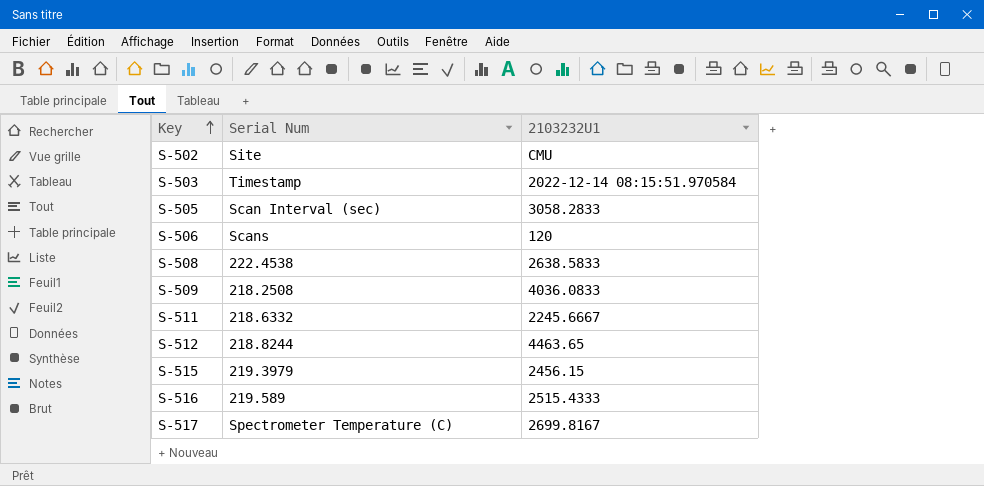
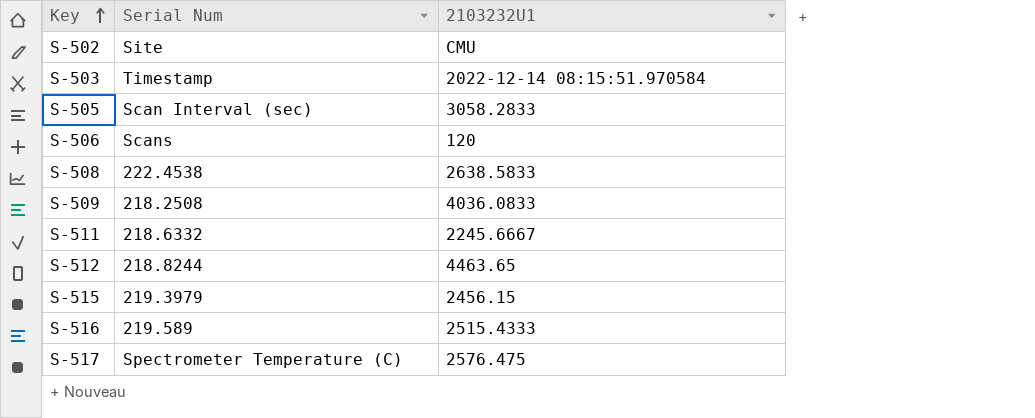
S-517 | 2103232U1: 2699.8167 -> 2576.475

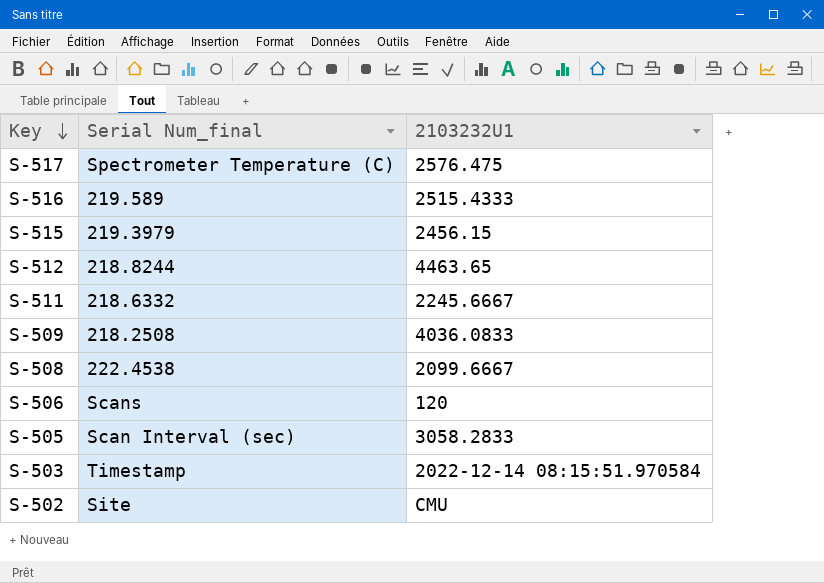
row order: Key ascending -> Key descending
column name: Serial Num -> Serial Num_final
S-508 | 2103232U1: 2638.5833 -> 2099.6667

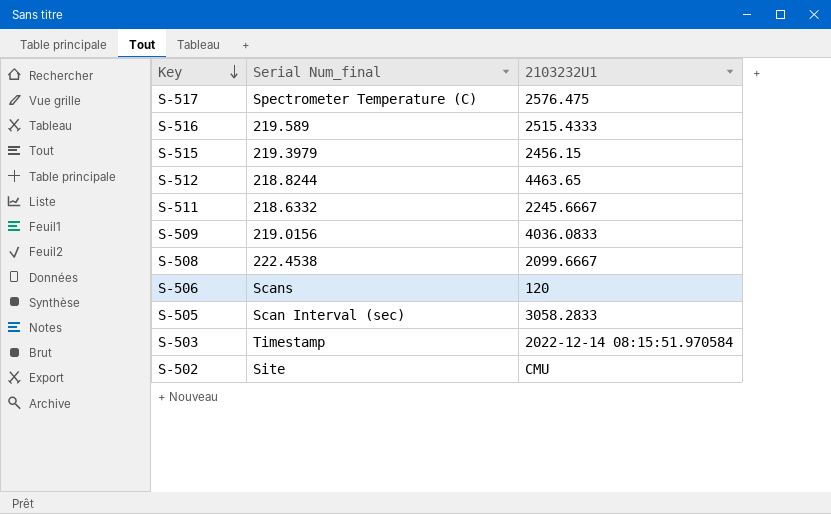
S-509 | Serial Num_final: 218.2508 -> 219.0156

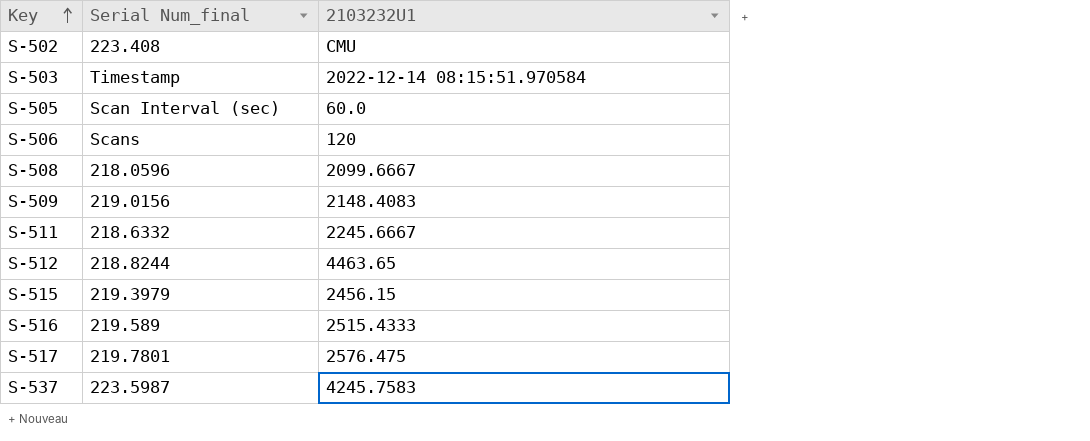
row order: Key descending -> Key ascending
S-502 | Serial Num_final: Site -> 223.408
S-505 | 2103232U1: 3058.2833 -> 60.0
S-508 | Serial Num_final: 222.4538 -> 218.0596
S-509 | 2103232U1: 4036.0833 -> 2148.4083
S-517 | Serial Num_final: Spectrometer Temperature (C) -> 219.7801
row S-537: none -> 223.5987 | 4245.7583

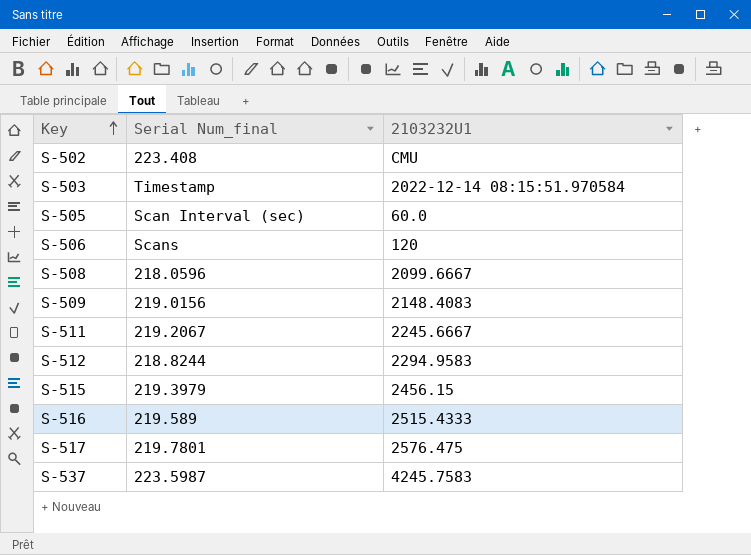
S-511 | Serial Num_final: 218.6332 -> 219.2067
S-512 | 2103232U1: 4463.65 -> 2294.9583

